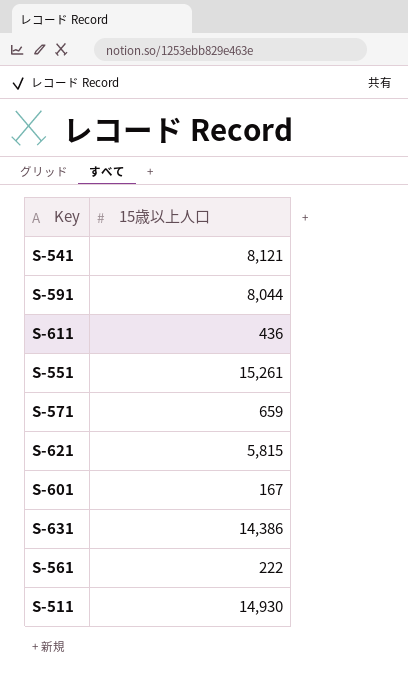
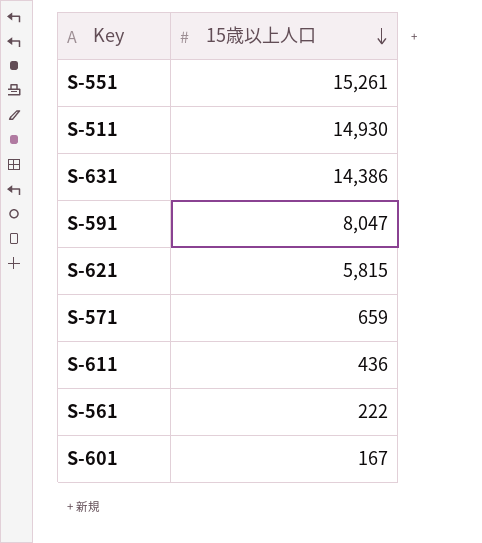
row order: none -> 15歳以上人口 descending
row S-541: 8,121 -> none
S-591 | 15歳以上人口: 8,044 -> 8,047

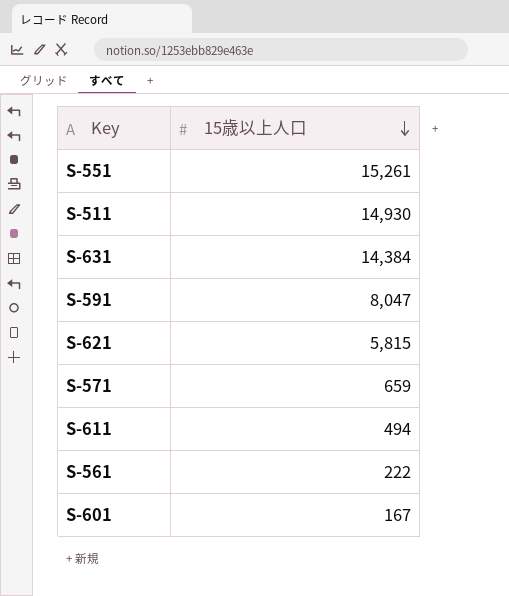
S-631 | 15歳以上人口: 14,386 -> 14,384
S-611 | 15歳以上人口: 436 -> 494

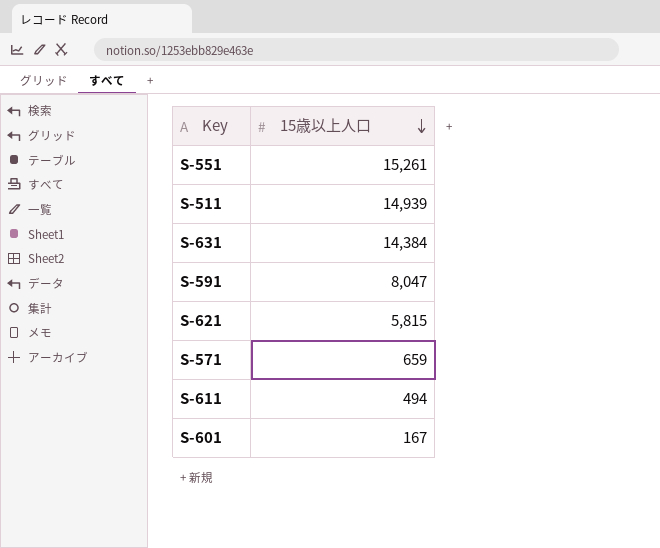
row S-561: 222 -> none
S-511 | 15歳以上人口: 14,930 -> 14,939

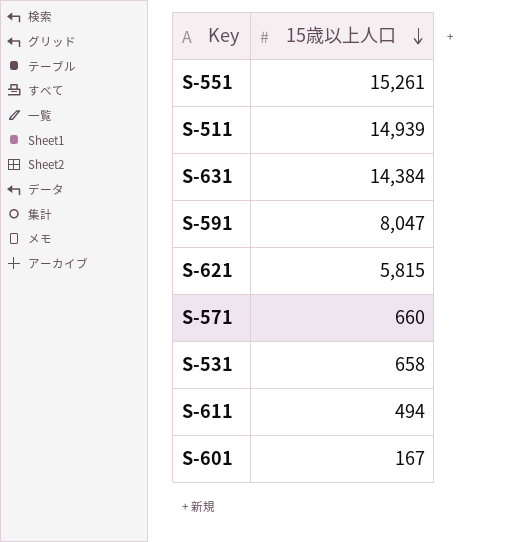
S-571 | 15歳以上人口: 659 -> 660
row S-531: none -> 658

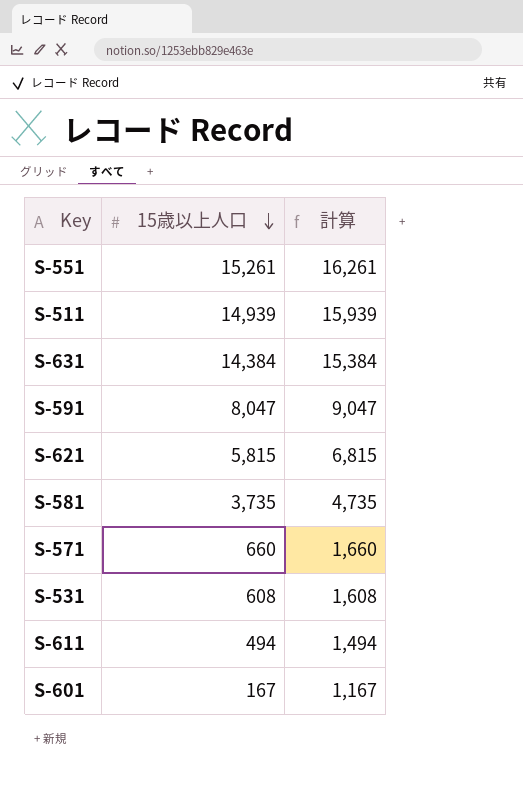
column 計算 | formula: none -> [15歳以上人口] + 1000
row S-581: none -> 3,735 | 4,735
S-531 | 15歳以上人口: 658 -> 608

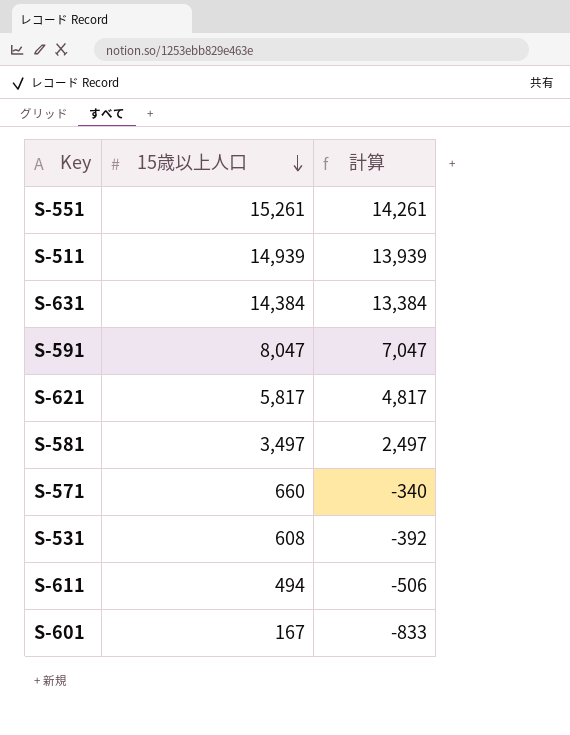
column 計算 | formula: [15歳以上人口] + 1000 -> [15歳以上人口] - 1000
S-621 | 15歳以上人口: 5,815 -> 5,817
S-581 | 15歳以上人口: 3,735 -> 3,497

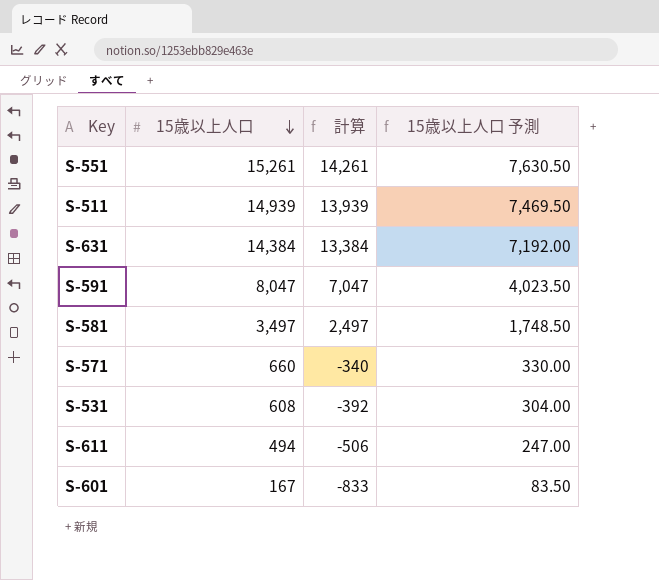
column 15歳以上人口 予測 | formula: none -> [15歳以上人口] * 0.5
row S-621: 5,817 | 4,817 -> none

